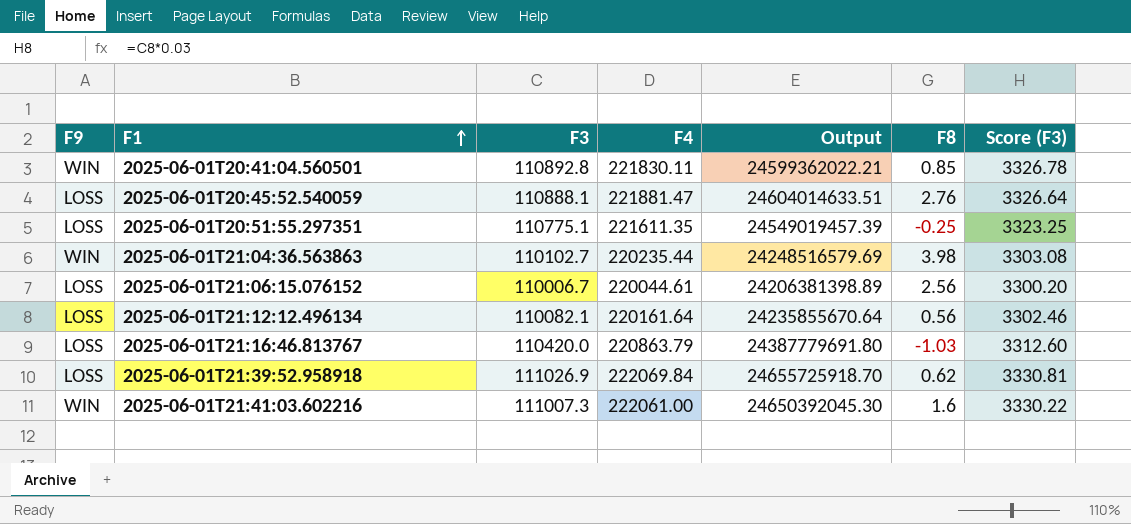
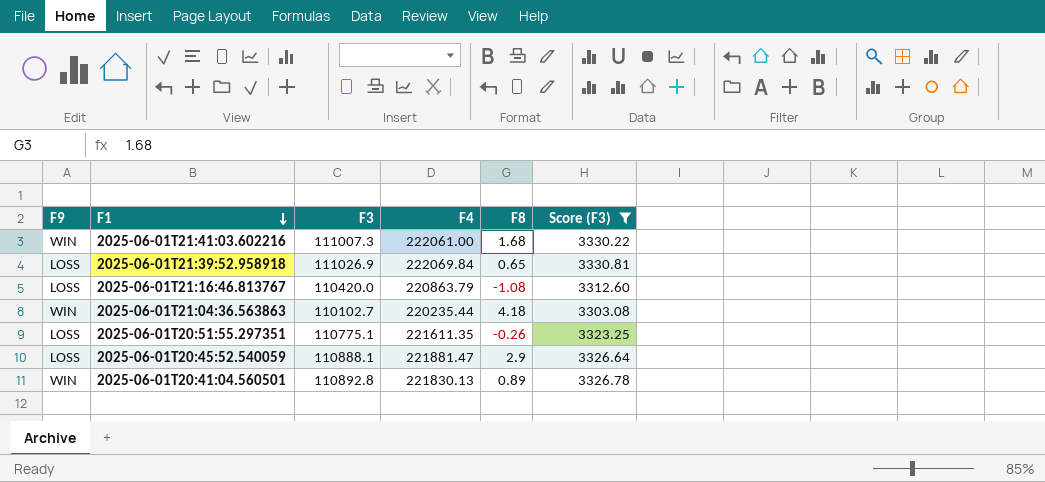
filter: none -> Score (F3) >= 3303.08
row order: F1 ascending -> F1 descending
column Output | formula: [F3] * [F4] -> none
2025-06-01T21:41:03.602216 | F8: 1.6 -> 1.68
2025-06-01T21:39:52.958918 | F8: 0.62 -> 0.65
2025-06-01T21:16:46.813767 | F8: -1.03 -> -1.08
2025-06-01T21:04:36.563863 | F8: 3.98 -> 4.18
2025-06-01T20:51:55.297351 | F8: -0.25 -> -0.26
2025-06-01T20:45:52.540059 | F8: 2.76 -> 2.9
2025-06-01T20:41:04.560501 | F4: 221830.11 -> 221830.13
2025-06-01T20:41:04.560501 | F8: 0.85 -> 0.89

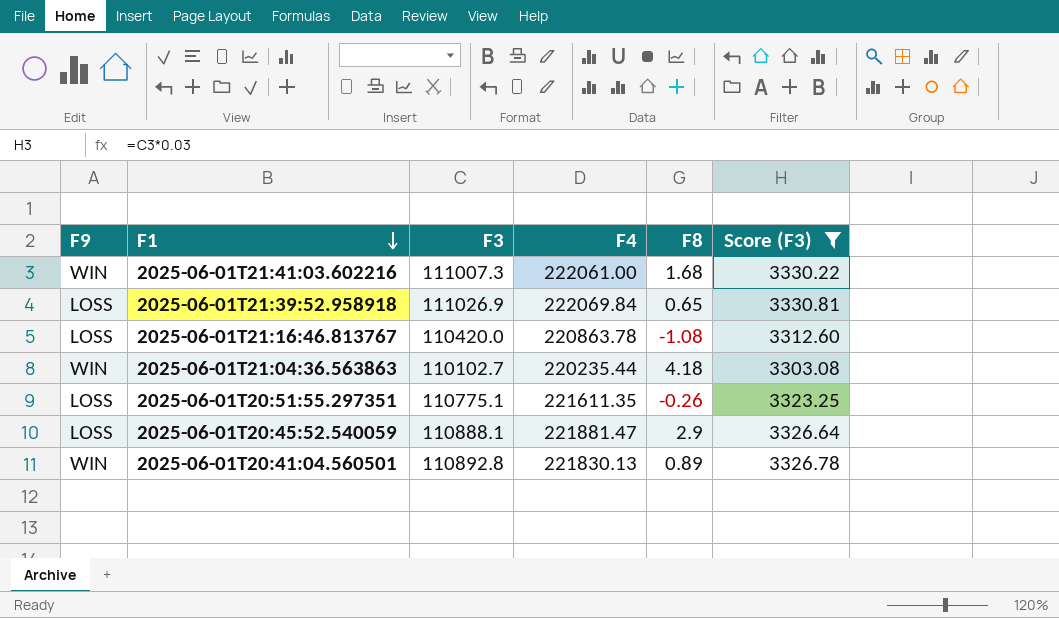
2025-06-01T21:16:46.813767 | F4: 220863.79 -> 220863.78

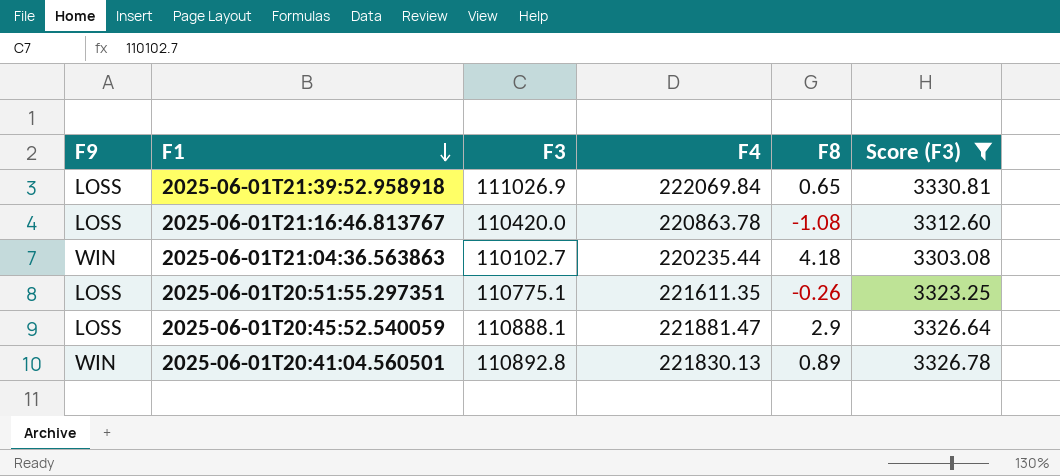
row 2025-06-01T21:41:03.602216: WIN | 111007.3 | 222061.00 | 1.68 | 3330.22 -> none

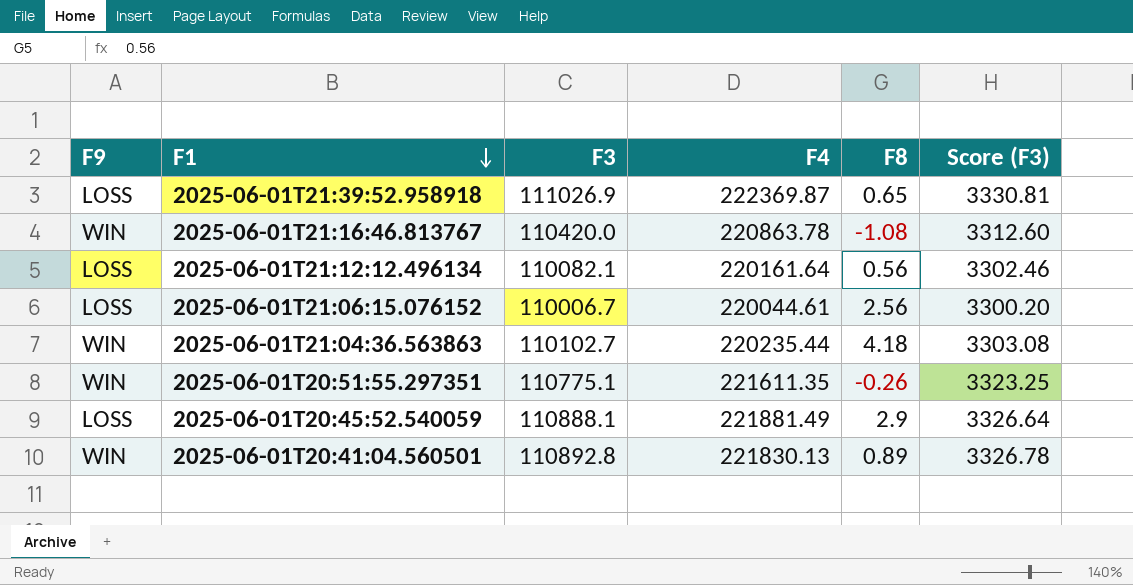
filter: Score (F3) >= 3303.08 -> none
2025-06-01T21:39:52.958918 | F4: 222069.84 -> 222369.87
2025-06-01T21:16:46.813767 | F9: LOSS -> WIN
2025-06-01T20:51:55.297351 | F9: LOSS -> WIN
2025-06-01T20:45:52.540059 | F4: 221881.47 -> 221881.49

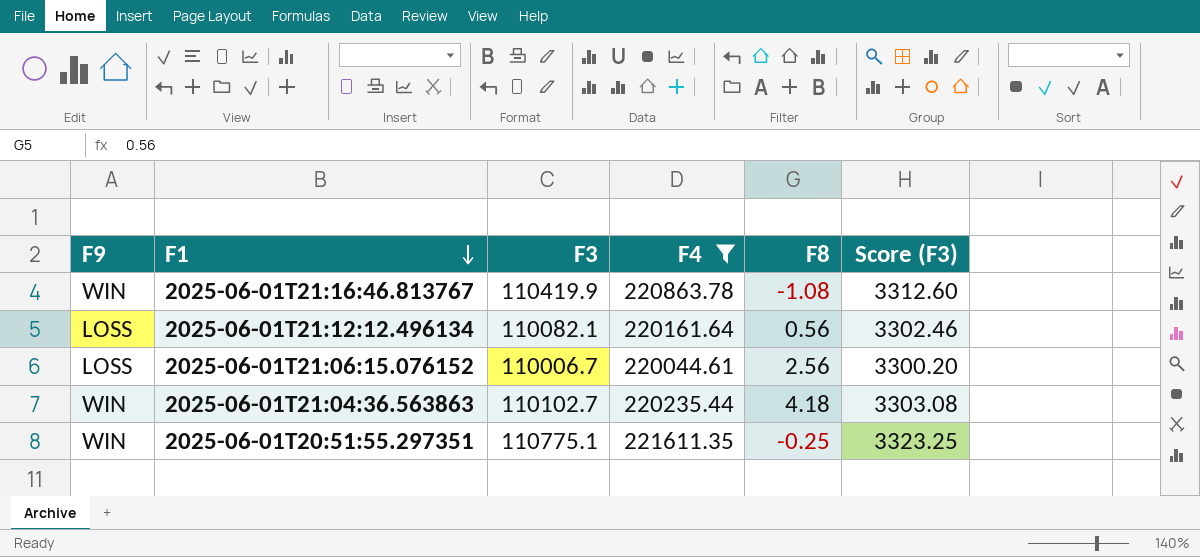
filter: none -> F4 <= 221611.35
2025-06-01T21:16:46.813767 | F3: 110420.0 -> 110419.9
2025-06-01T20:51:55.297351 | F8: -0.26 -> -0.25

